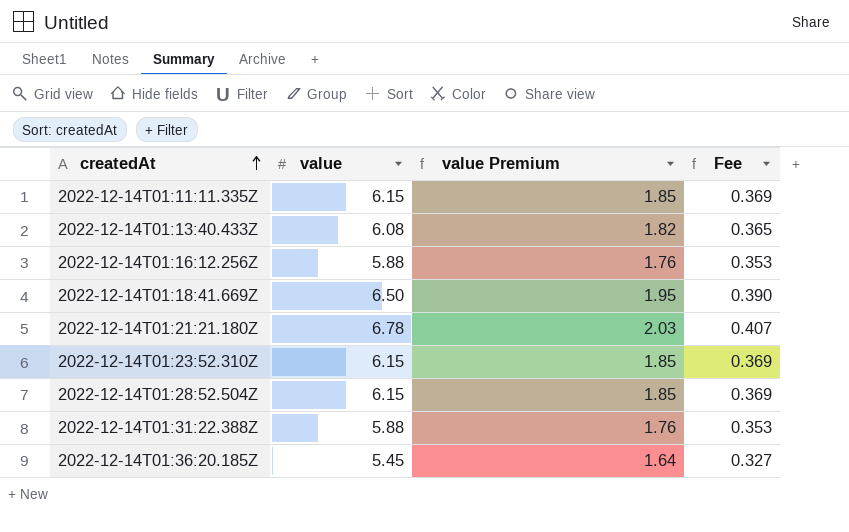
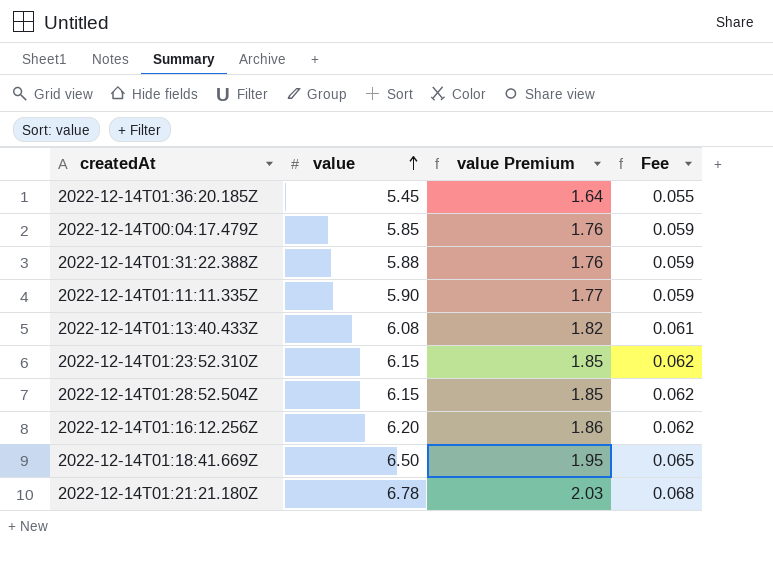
row order: createdAt ascending -> value ascending
column Fee | formula: [value] * 0.06 -> [value] * 0.01
row 2022-12-14T00:04:17.479Z: none -> 5.85 | 1.76 | 0.059
2022-12-14T01:11:11.335Z | value: 6.15 -> 5.90
2022-12-14T01:11:11.335Z | value Premium: 1.85 -> 1.77
2022-12-14T01:16:12.256Z | value: 5.88 -> 6.20
2022-12-14T01:16:12.256Z | value Premium: 1.76 -> 1.86

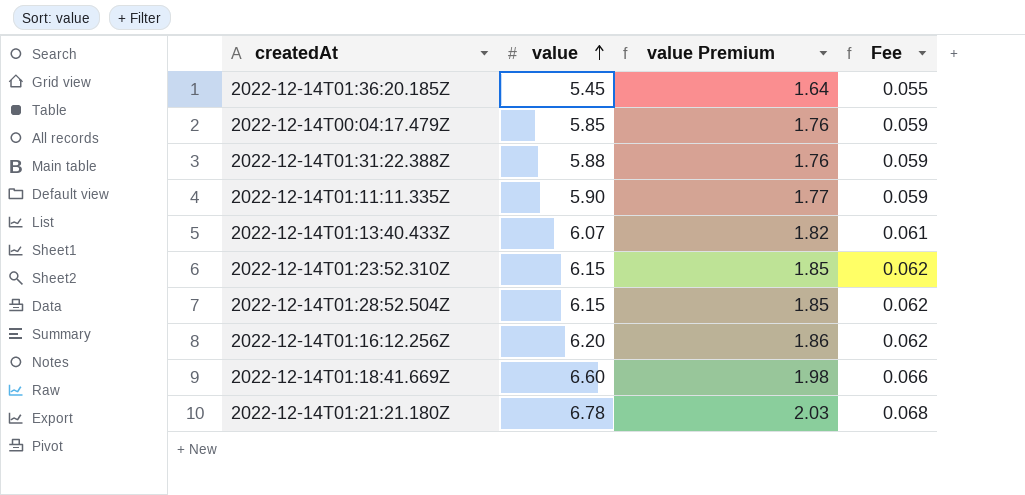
2022-12-14T01:13:40.433Z | value: 6.08 -> 6.07
2022-12-14T01:18:41.669Z | value: 6.50 -> 6.60
2022-12-14T01:18:41.669Z | value Premium: 1.95 -> 1.98
2022-12-14T01:18:41.669Z | Fee: 0.065 -> 0.066

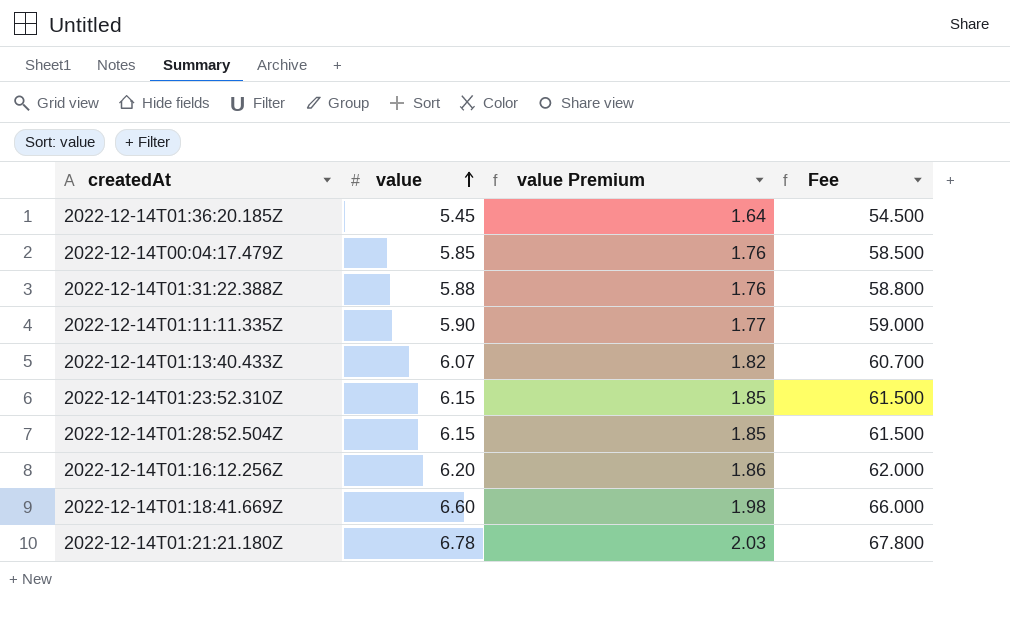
column Fee | formula: [value] * 0.01 -> [value] * 10

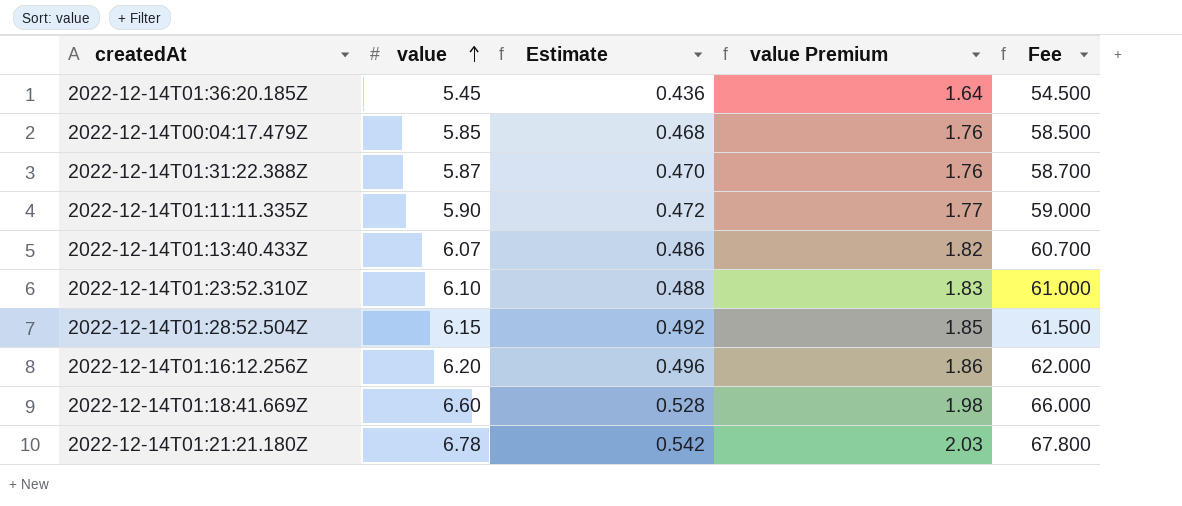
column Estimate | formula: none -> [value] * 0.08
2022-12-14T01:31:22.388Z | value: 5.88 -> 5.87
2022-12-14T01:31:22.388Z | Fee: 58.800 -> 58.700
2022-12-14T01:23:52.310Z | value: 6.15 -> 6.10
2022-12-14T01:23:52.310Z | value Premium: 1.85 -> 1.83
2022-12-14T01:23:52.310Z | Fee: 61.500 -> 61.000

